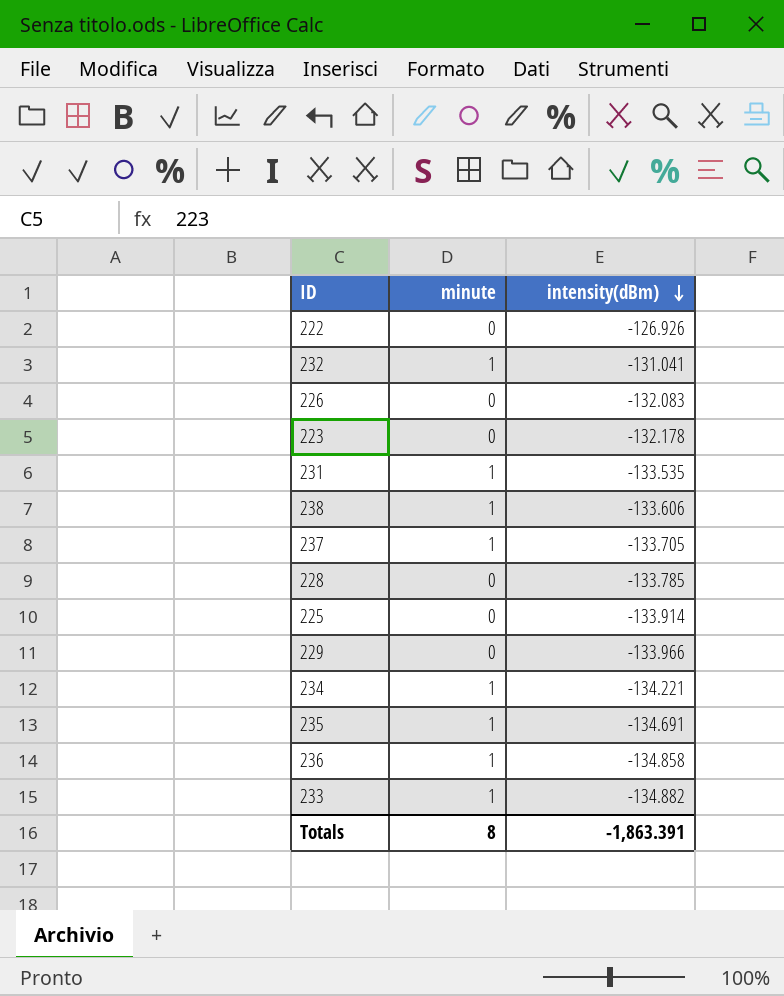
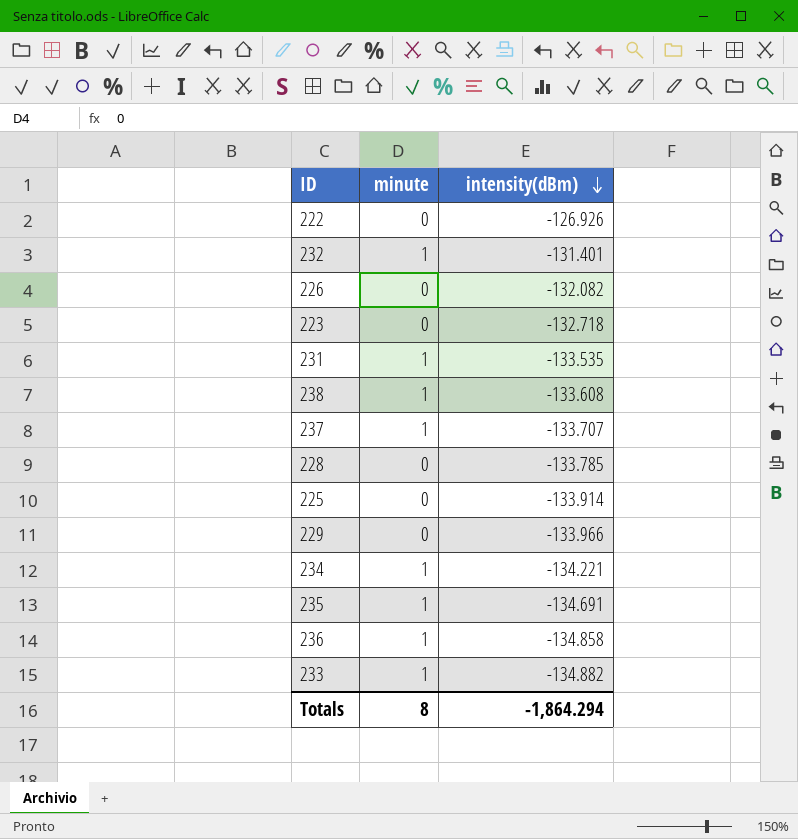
232 | intensity(dBm): -131.041 -> -131.401
226 | intensity(dBm): -132.083 -> -132.082
223 | intensity(dBm): -132.178 -> -132.718
238 | intensity(dBm): -133.606 -> -133.608
237 | intensity(dBm): -133.705 -> -133.707
Totals | intensity(dBm): -1,863.391 -> -1,864.294

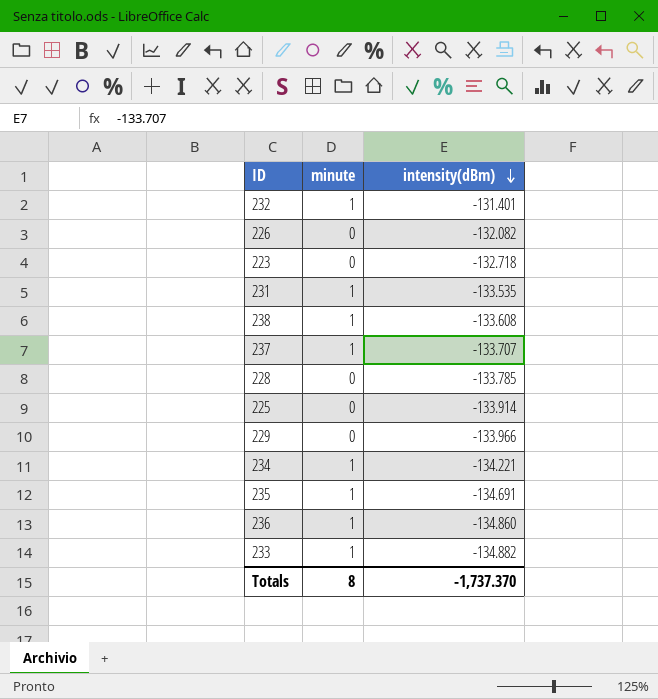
row 222: 0 | -126.926 -> none
236 | intensity(dBm): -134.858 -> -134.860
Totals | intensity(dBm): -1,864.294 -> -1,737.370

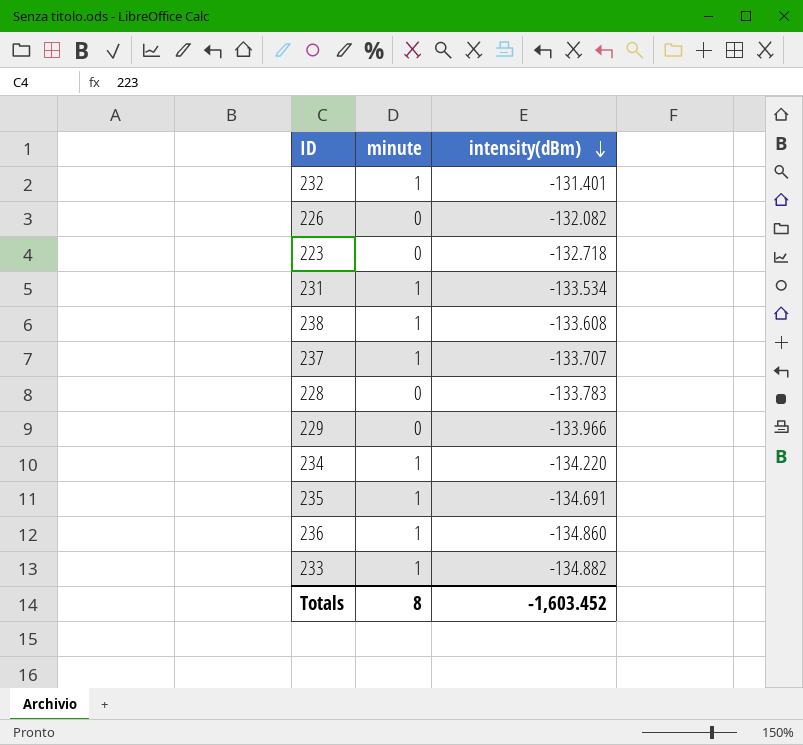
row 225: 0 | -133.914 -> none
231 | intensity(dBm): -133.535 -> -133.534
228 | intensity(dBm): -133.785 -> -133.783
234 | intensity(dBm): -134.221 -> -134.220
Totals | intensity(dBm): -1,737.370 -> -1,603.452

